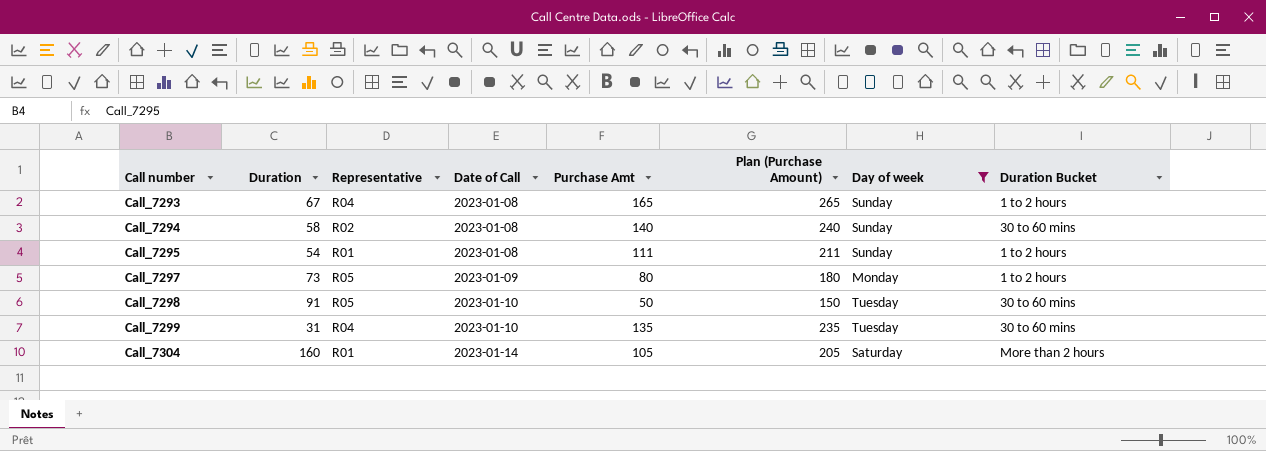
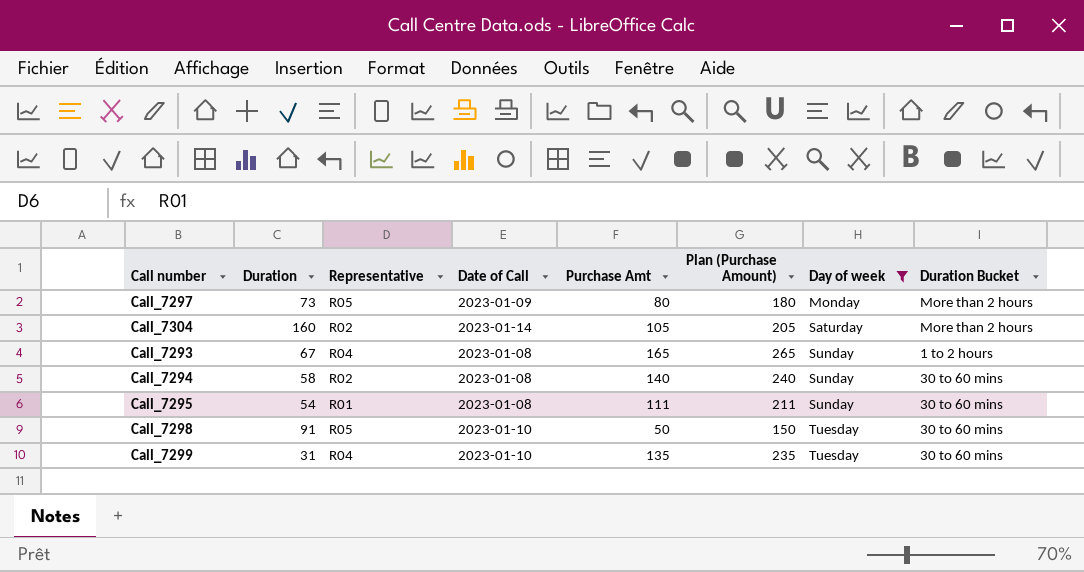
row order: Call number ascending -> Day of week ascending
Call_7297 | Duration Bucket: 1 to 2 hours -> More than 2 hours
Call_7304 | Representative: R01 -> R02
Call_7295 | Duration Bucket: 1 to 2 hours -> 30 to 60 mins

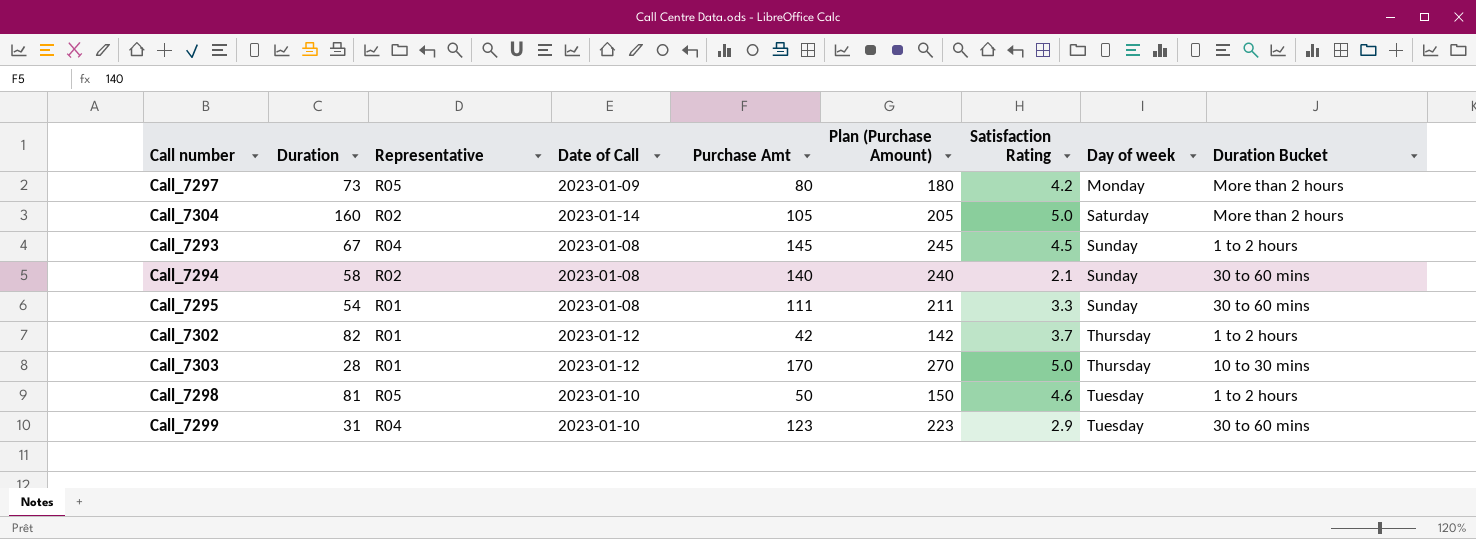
filter: Day of week != Thursday -> none
column Satisfaction Rating | position: none -> 7
Call_7293 | Purchase Amt: 165 -> 145
Call_7293 | Plan (Purchase Amount): 265 -> 245
Call_7298 | Duration: 91 -> 81
Call_7298 | Duration Bucket: 30 to 60 mins -> 1 to 2 hours
Call_7299 | Purchase Amt: 135 -> 123
Call_7299 | Plan (Purchase Amount): 235 -> 223

